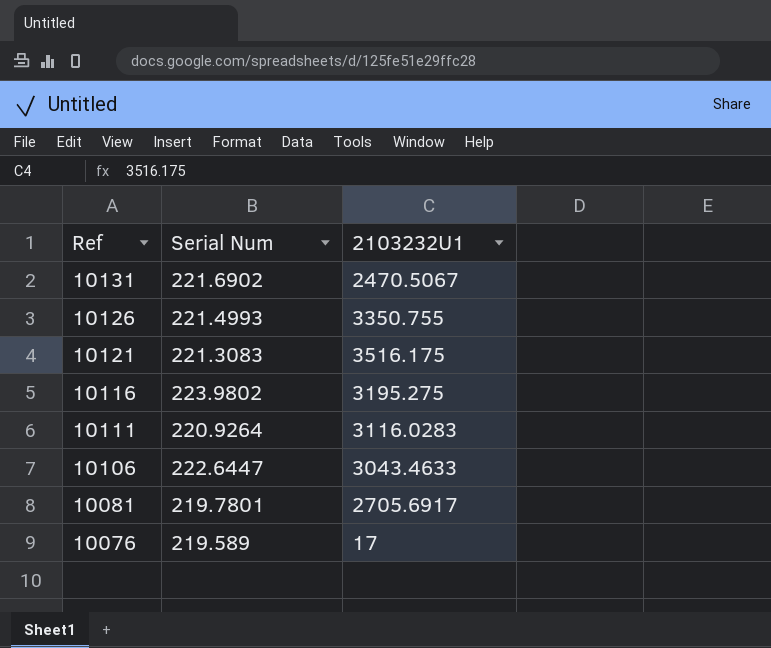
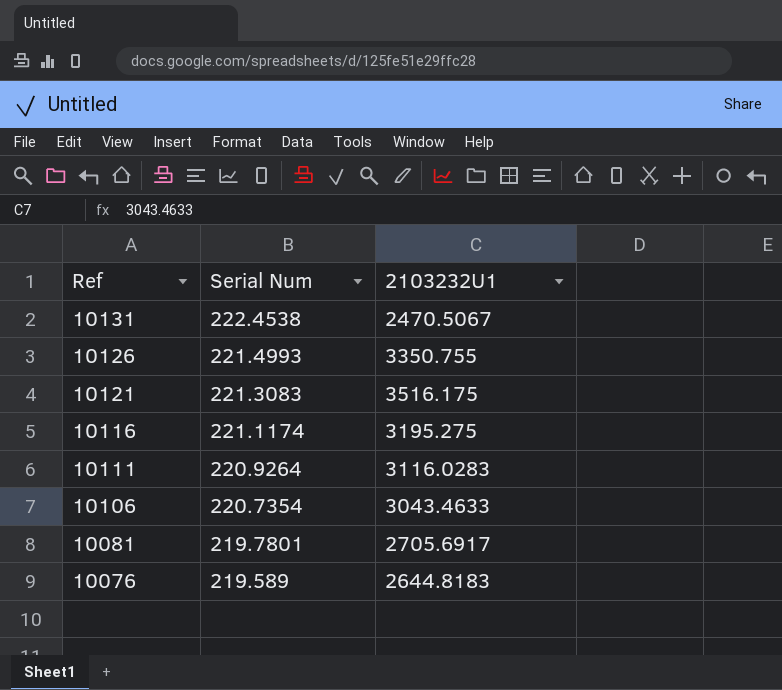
10131 | Serial Num: 221.6902 -> 222.4538
10116 | Serial Num: 223.9802 -> 221.1174
10106 | Serial Num: 222.6447 -> 220.7354
10076 | 2103232U1: 17 -> 2644.8183

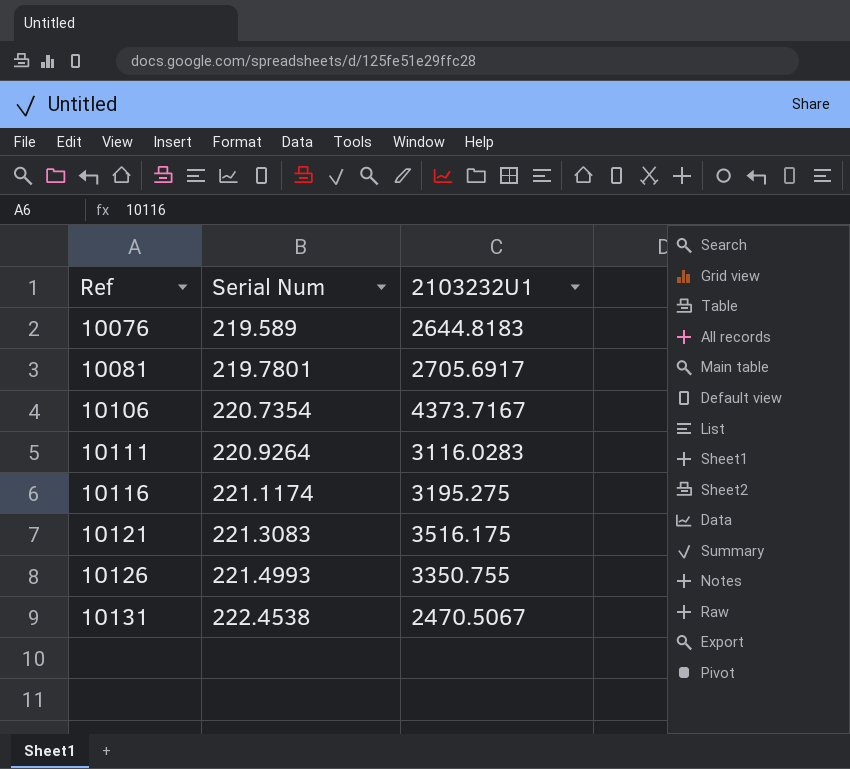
row order: Ref descending -> Ref ascending
10106 | 2103232U1: 3043.4633 -> 4373.7167

